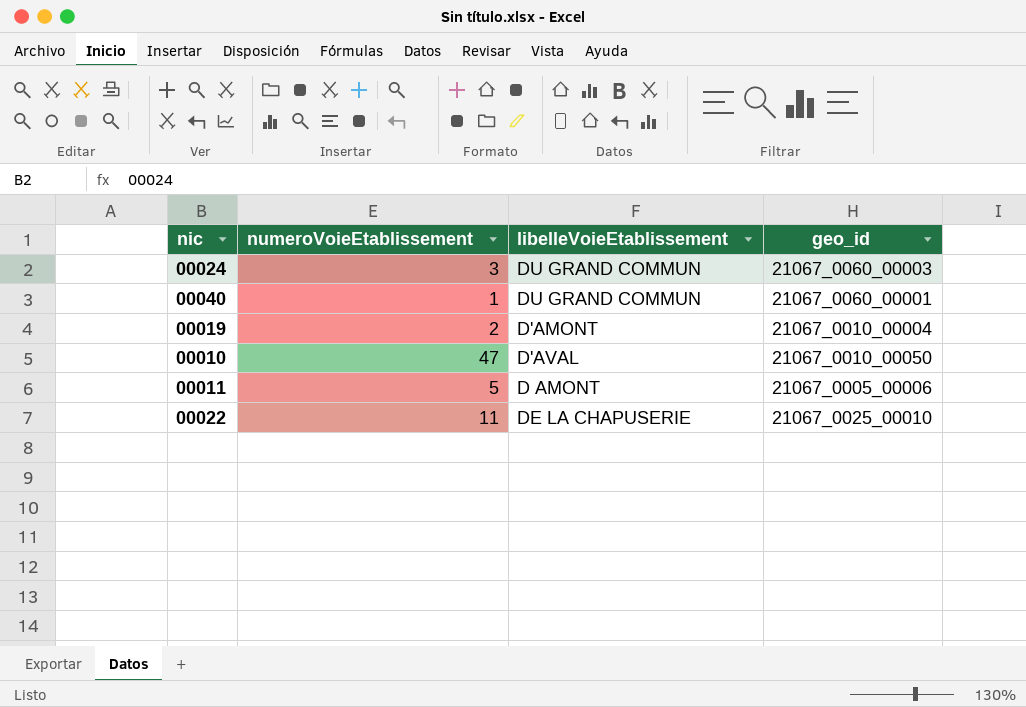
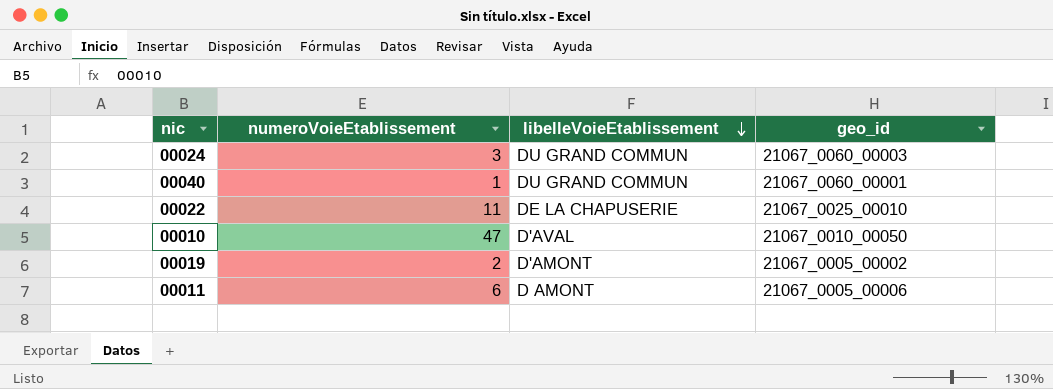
row order: none -> libelleVoieEtablissement descending
00019 | geo_id: 21067_0010_00004 -> 21067_0005_00002
00011 | numeroVoieEtablissement: 5 -> 6

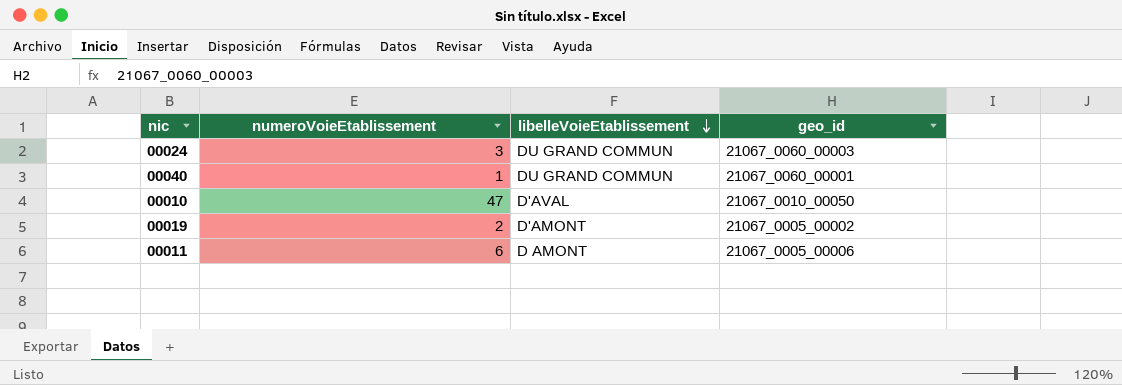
row 00022: 11 | DE LA CHAPUSERIE | 21067_0025_00010 -> none

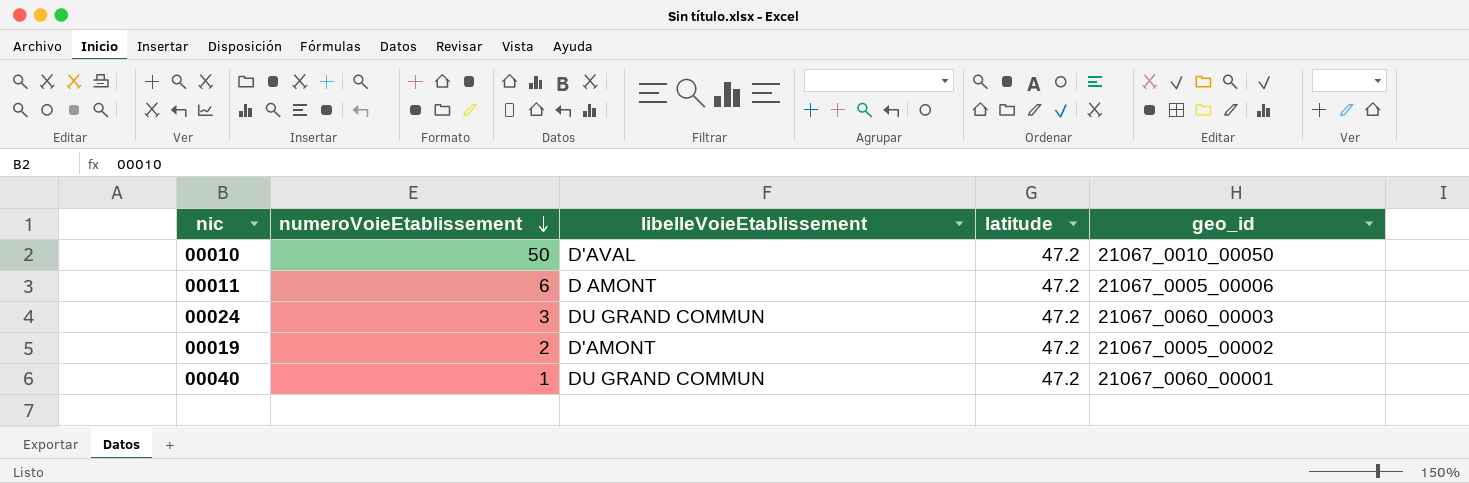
row order: libelleVoieEtablissement descending -> numeroVoieEtablissement descending
column latitude | position: none -> 4
00010 | numeroVoieEtablissement: 47 -> 50

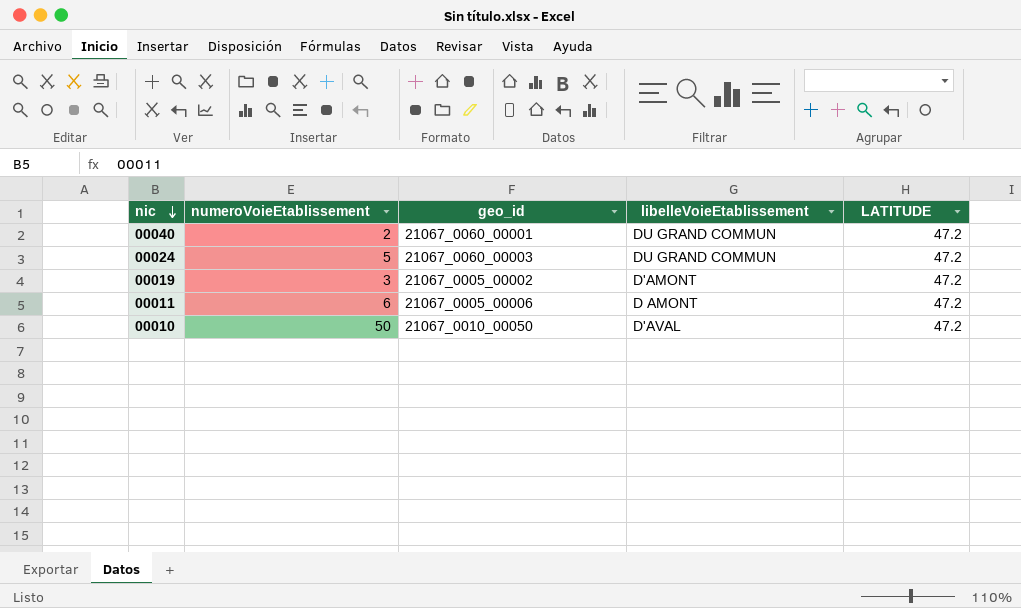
row order: numeroVoieEtablissement descending -> nic descending
column geo_id | position: 5 -> 3
column name: latitude -> LATITUDE
00040 | numeroVoieEtablissement: 1 -> 2
00024 | numeroVoieEtablissement: 3 -> 5
00019 | numeroVoieEtablissement: 2 -> 3

